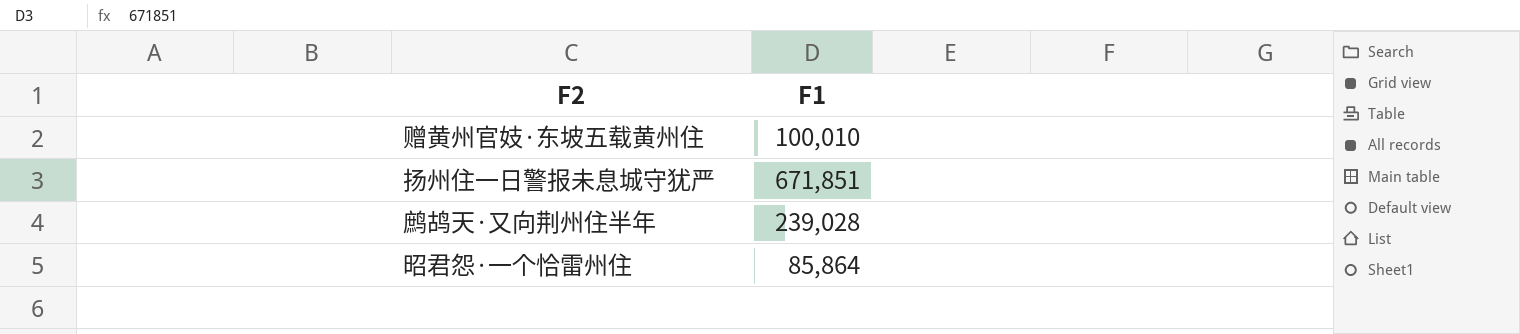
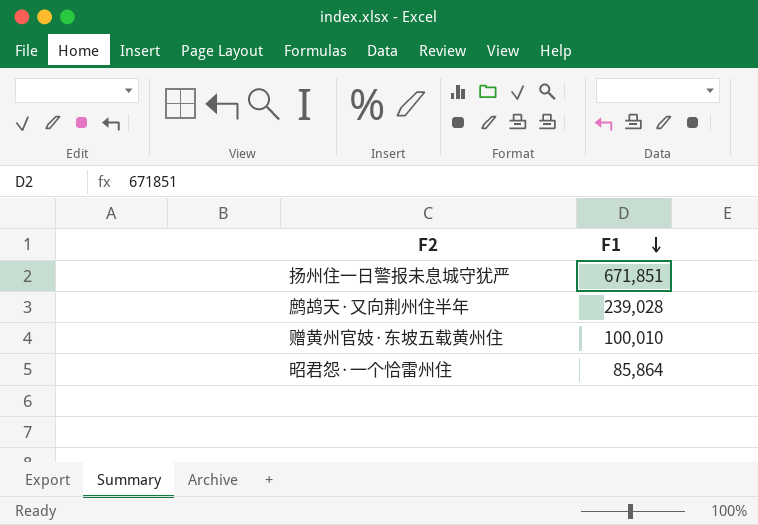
row order: none -> F1 descending

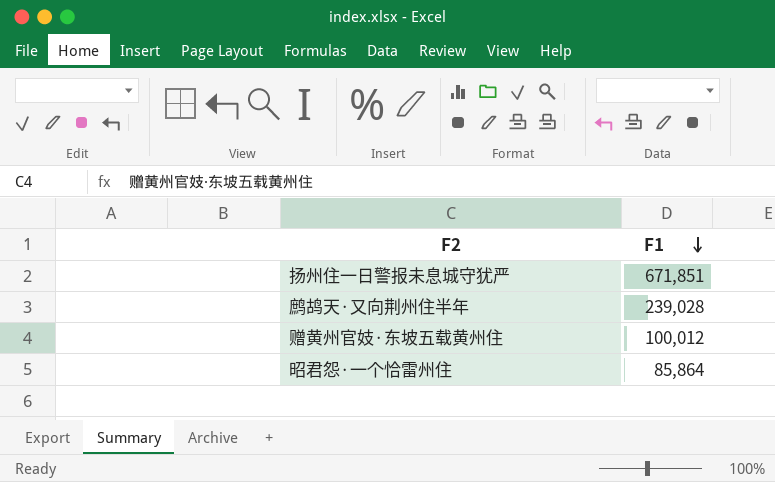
赠黄州官妓·东坡五载黄州住 | F1: 100,010 -> 100,012

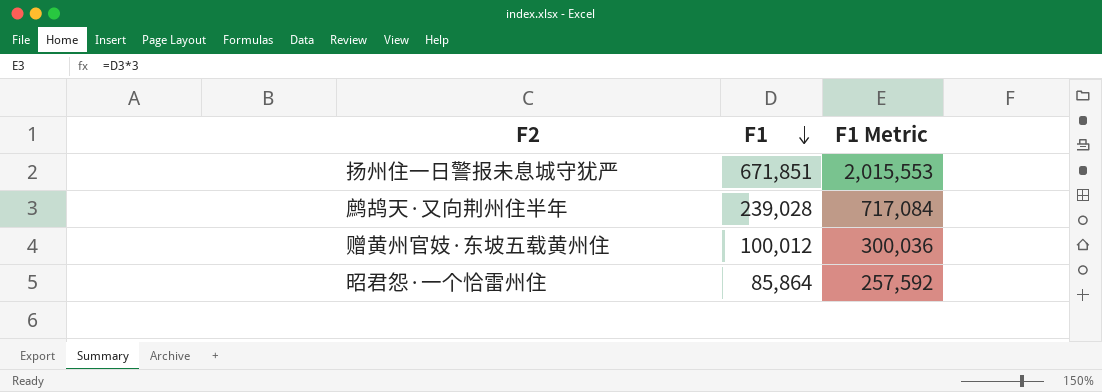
column F1 Metric | formula: none -> [F1] * 3

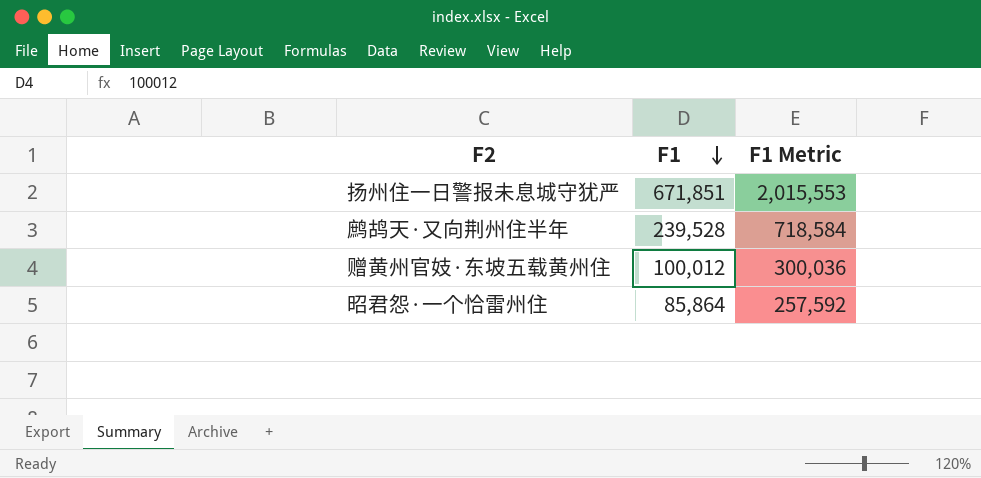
鹧鸪天·又向荆州住半年 | F1: 239,028 -> 239,528
鹧鸪天·又向荆州住半年 | F1 Metric: 717,084 -> 718,584

